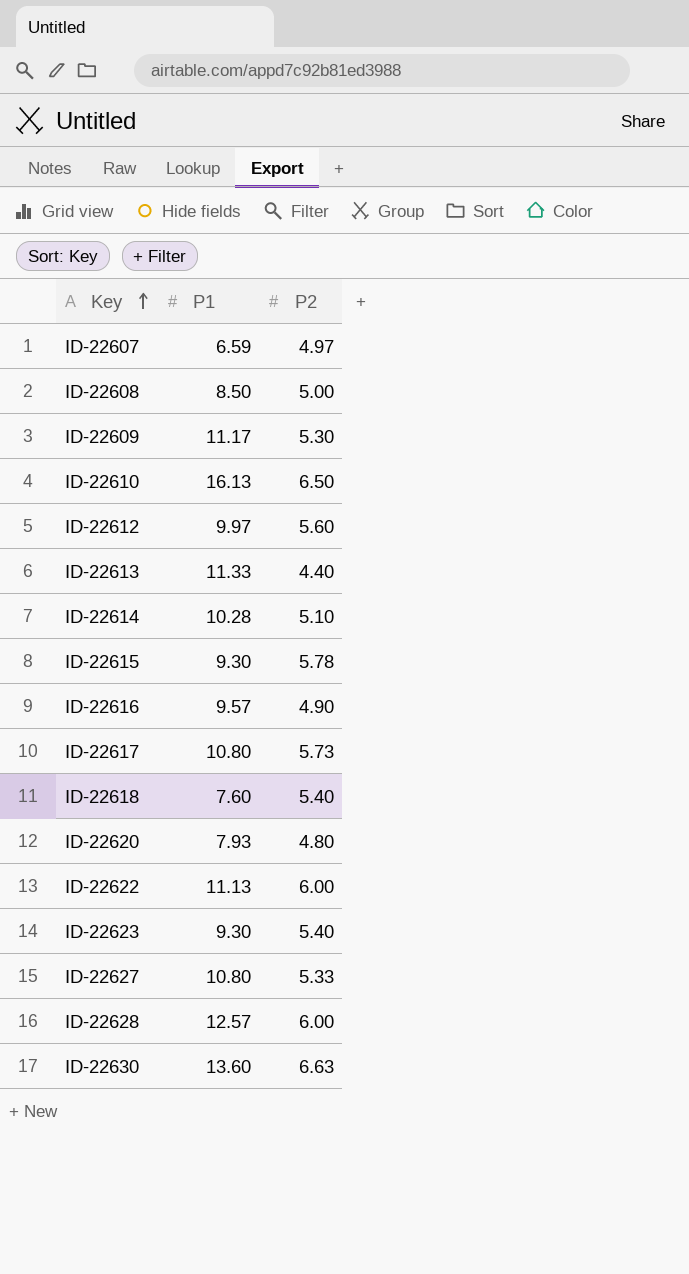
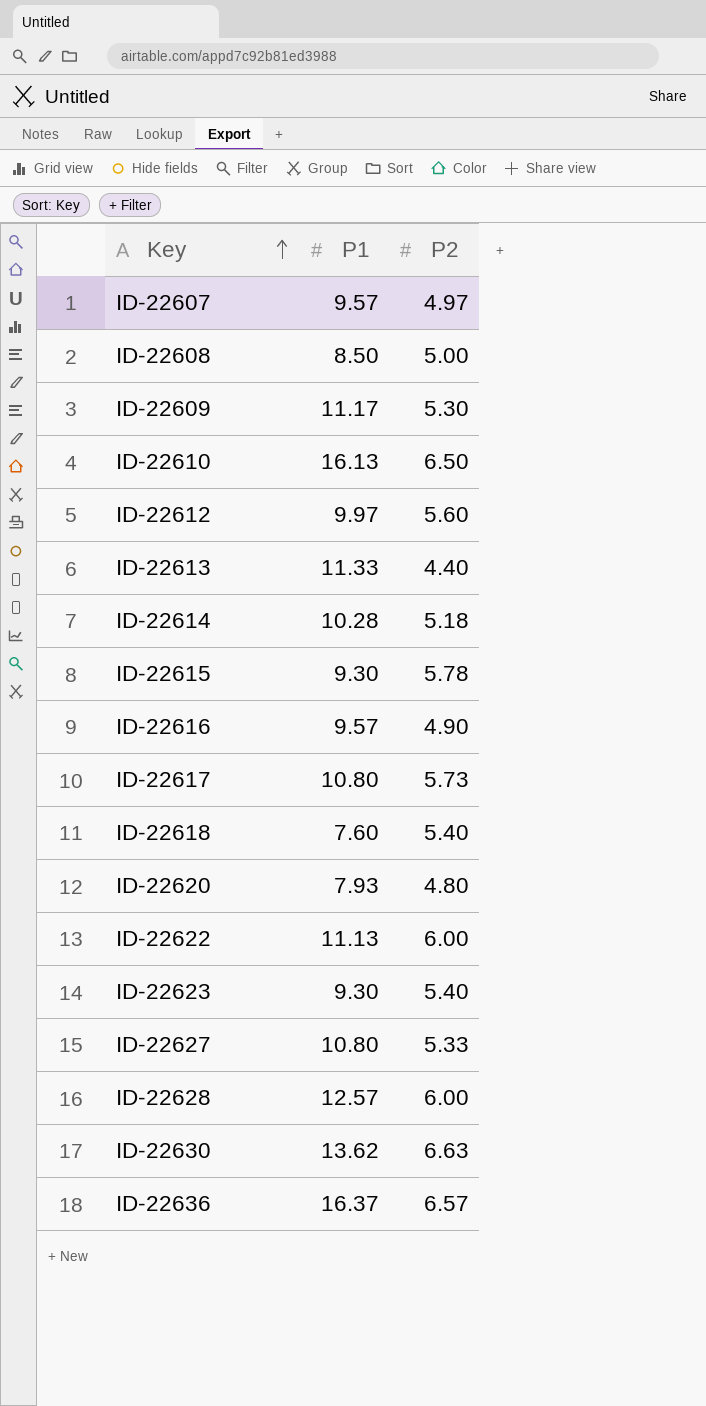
ID-22607 | P1: 6.59 -> 9.57
ID-22614 | P2: 5.10 -> 5.18
ID-22630 | P1: 13.60 -> 13.62
row ID-22636: none -> 16.37 | 6.57

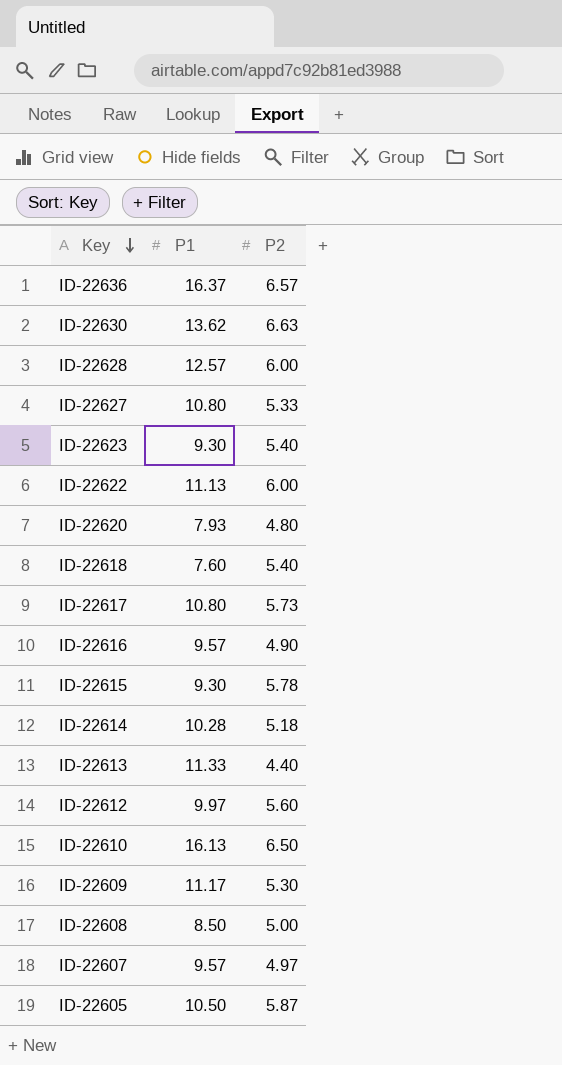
row order: Key ascending -> Key descending
row ID-22605: none -> 10.50 | 5.87

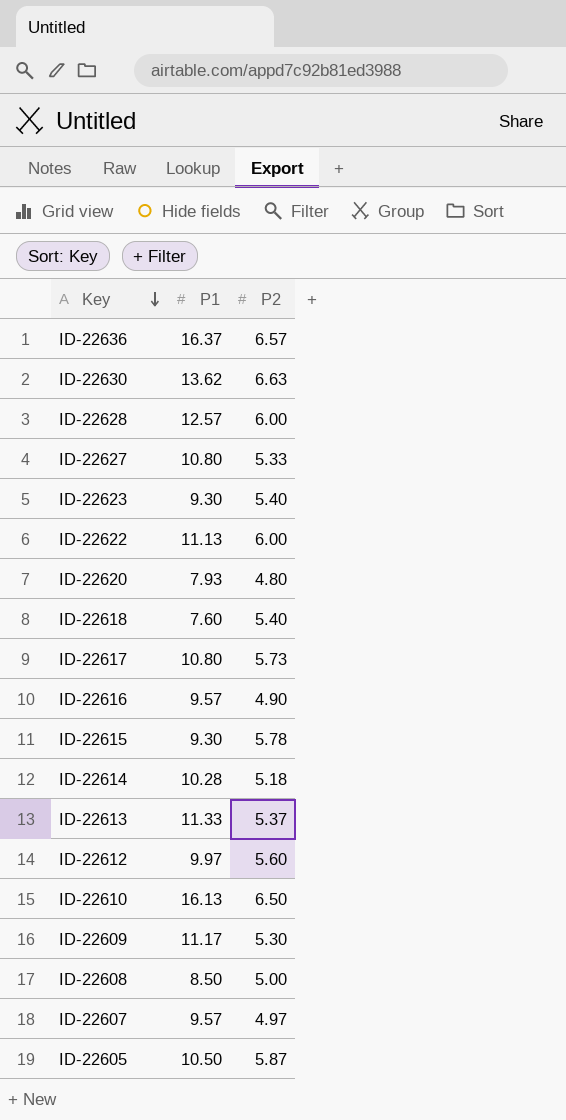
ID-22613 | P2: 4.40 -> 5.37

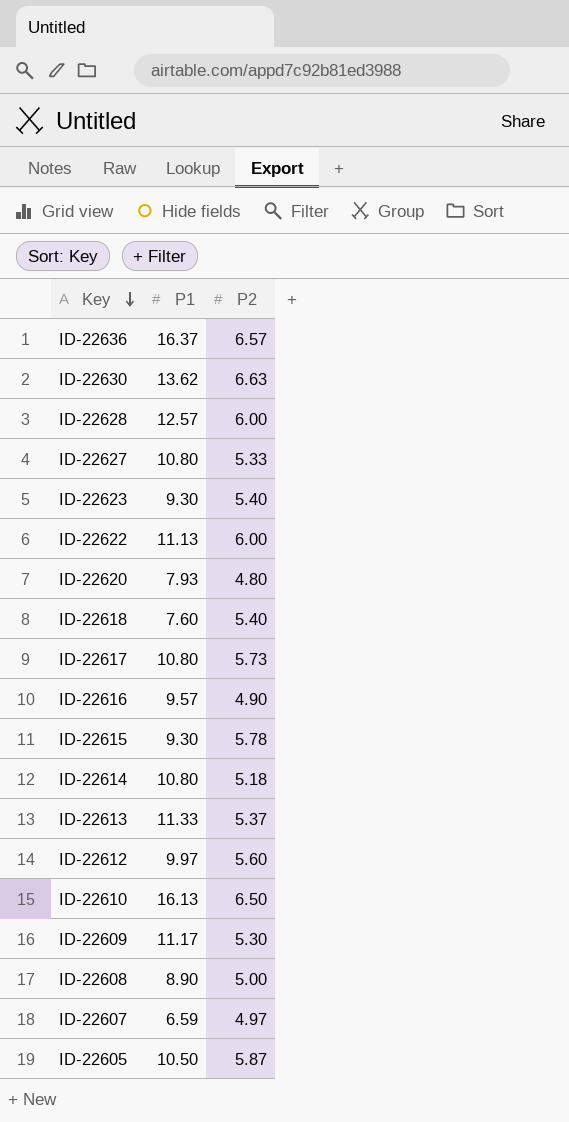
ID-22614 | P1: 10.28 -> 10.80
ID-22608 | P1: 8.50 -> 8.90
ID-22607 | P1: 9.57 -> 6.59

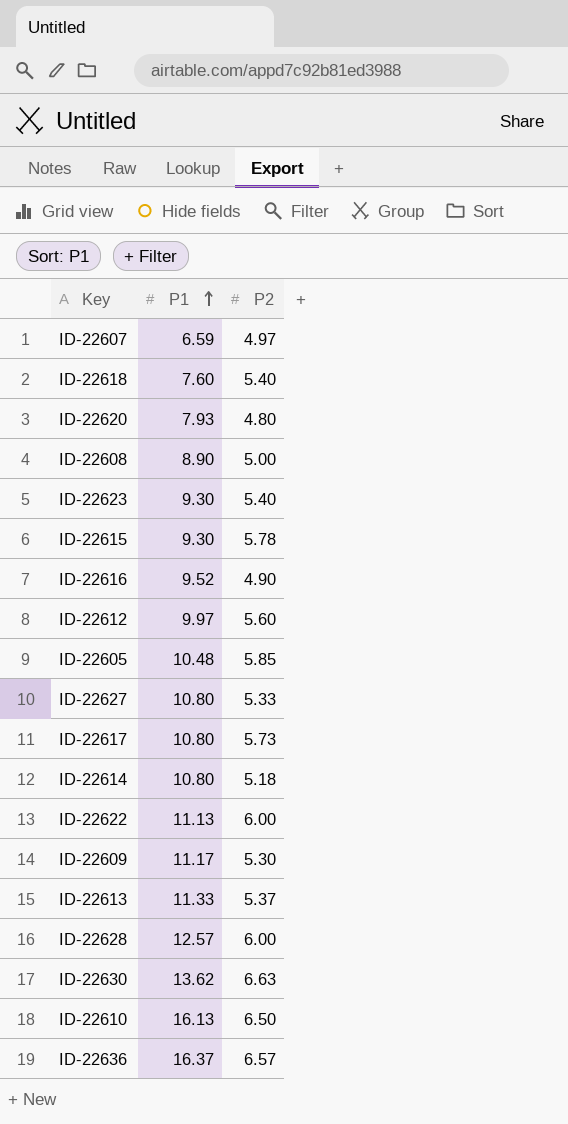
row order: Key descending -> P1 ascending
ID-22616 | P1: 9.57 -> 9.52
ID-22605 | P1: 10.50 -> 10.48
ID-22605 | P2: 5.87 -> 5.85

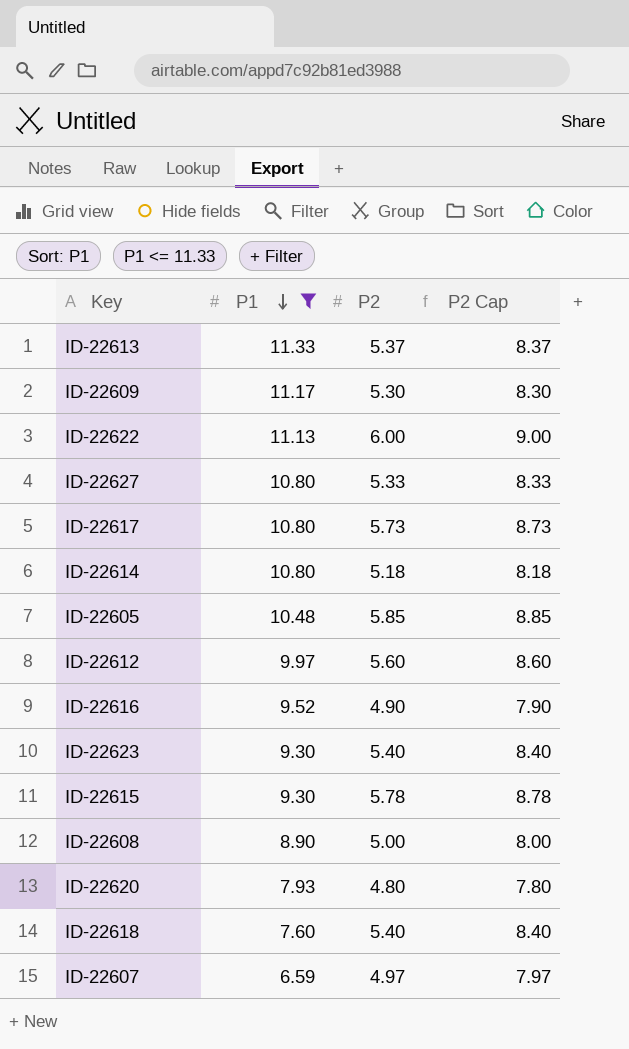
filter: none -> P1 <= 11.33
row order: P1 ascending -> P1 descending
column P2 Cap | formula: none -> [P2] + 3

